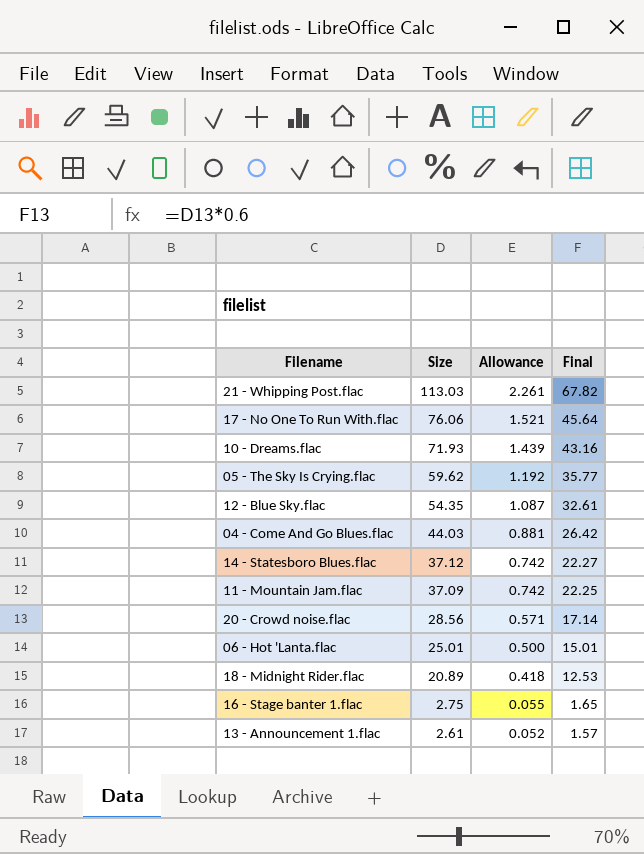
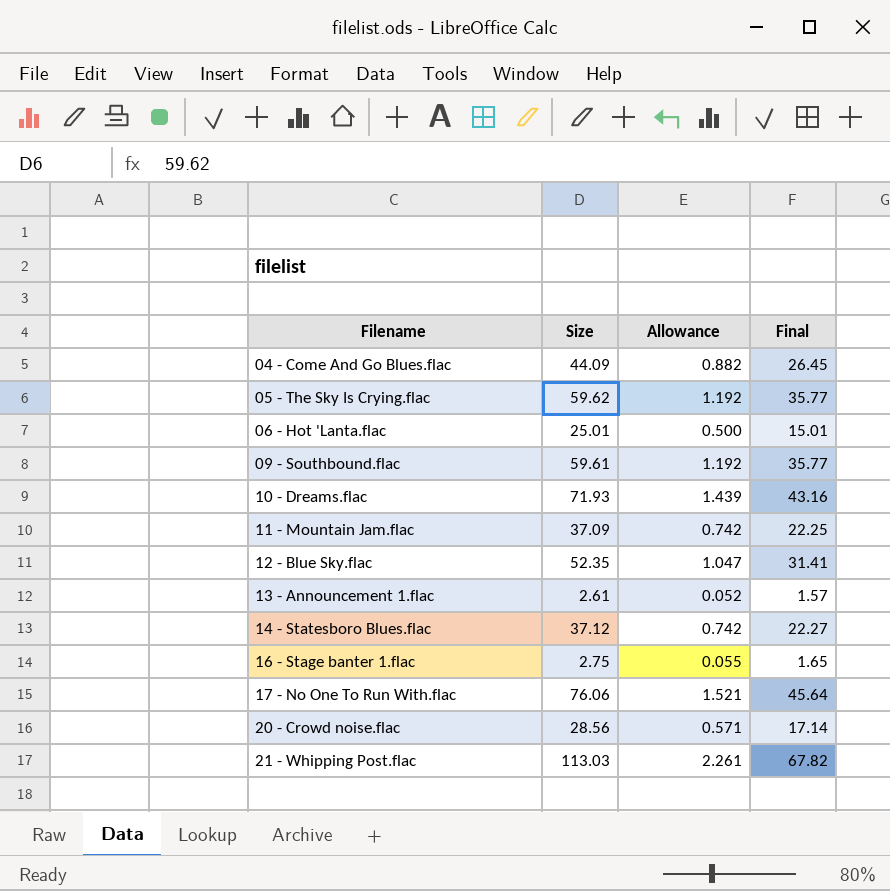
row order: Size descending -> Filename ascending
row 18 - Midnight Rider.flac: 20.89 | 0.418 | 12.53 -> none
04 - Come And Go Blues.flac | Size: 44.03 -> 44.09
04 - Come And Go Blues.flac | Allowance: 0.881 -> 0.882
04 - Come And Go Blues.flac | Final: 26.42 -> 26.45
row 09 - Southbound.flac: none -> 59.61 | 1.192 | 35.77
12 - Blue Sky.flac | Size: 54.35 -> 52.35
12 - Blue Sky.flac | Allowance: 1.087 -> 1.047
12 - Blue Sky.flac | Final: 32.61 -> 31.41

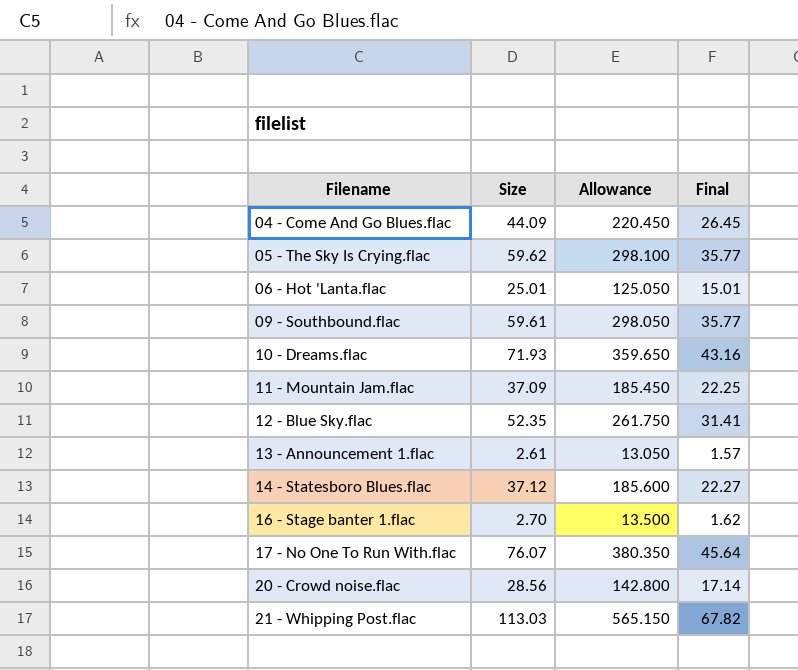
column Allowance | formula: [Size] * 0.02 -> [Size] * 5
16 - Stage banter 1.flac | Size: 2.75 -> 2.70
16 - Stage banter 1.flac | Final: 1.65 -> 1.62
17 - No One To Run With.flac | Size: 76.06 -> 76.07

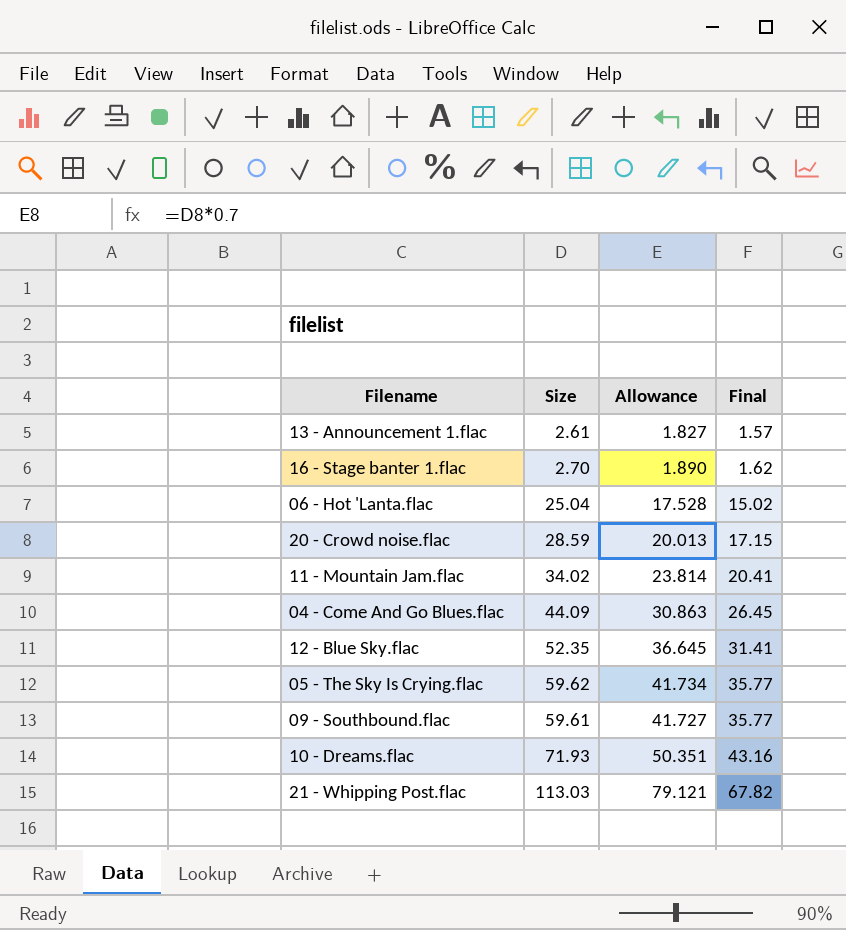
row order: Filename ascending -> Final ascending
column Allowance | formula: [Size] * 5 -> [Size] * 0.7
row 14 - Statesboro Blues.flac: 37.12 | 185.600 | 22.27 -> none
row 17 - No One To Run With.flac: 76.07 | 380.350 | 45.64 -> none
06 - Hot 'Lanta.flac | Size: 25.01 -> 25.04
06 - Hot 'Lanta.flac | Final: 15.01 -> 15.02
20 - Crowd noise.flac | Size: 28.56 -> 28.59
20 - Crowd noise.flac | Final: 17.14 -> 17.15
11 - Mountain Jam.flac | Size: 37.09 -> 34.02
11 - Mountain Jam.flac | Final: 22.25 -> 20.41

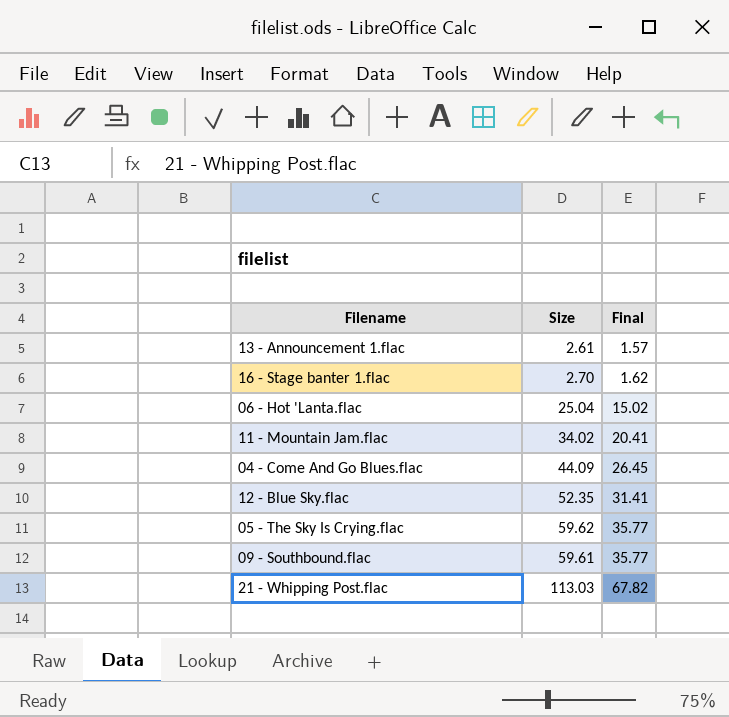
column Allowance | formula: [Size] * 0.7 -> none
row 20 - Crowd noise.flac: 28.59 | 20.013 | 17.15 -> none
row 10 - Dreams.flac: 71.93 | 50.351 | 43.16 -> none

